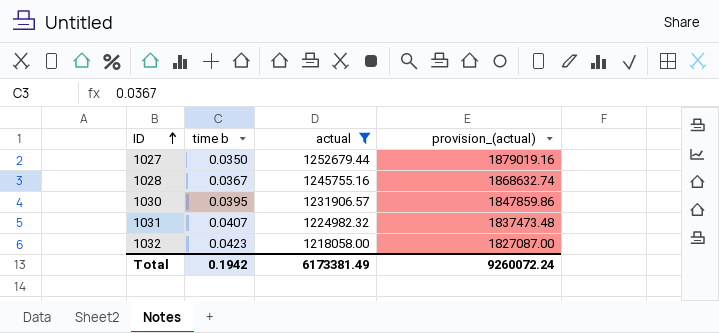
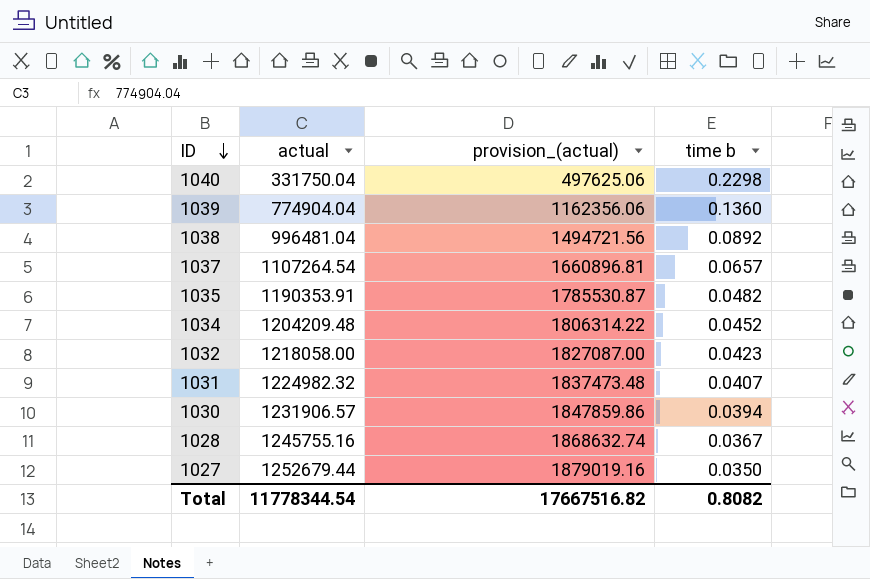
filter: actual >= 1218058.00 -> none
row order: ID ascending -> ID descending
column time b | position: 2 -> 4
1030 | time b: 0.0395 -> 0.0394
Total | actual: 6173381.49 -> 11778344.54
Total | provision_(actual): 9260072.24 -> 17667516.82
Total | time b: 0.1942 -> 0.8082

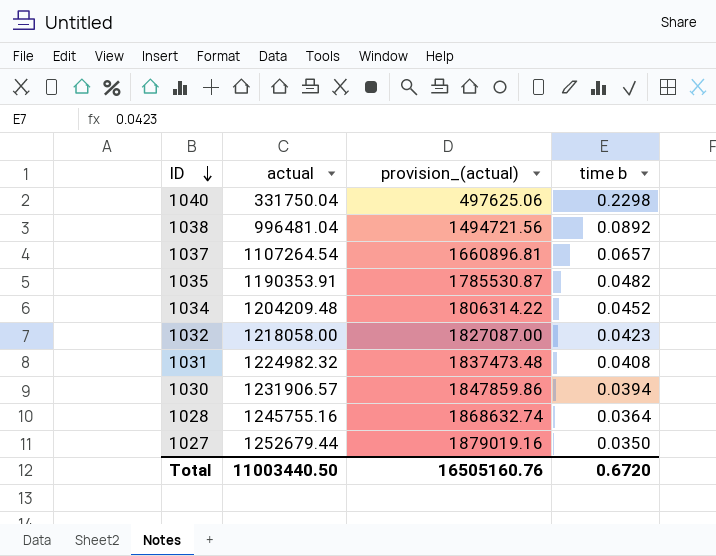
row 1039: 774904.04 | 1162356.06 | 0.1360 -> none
1031 | time b: 0.0407 -> 0.0408
1028 | time b: 0.0367 -> 0.0364
Total | actual: 11778344.54 -> 11003440.50
Total | provision_(actual): 17667516.82 -> 16505160.76
Total | time b: 0.8082 -> 0.6720

